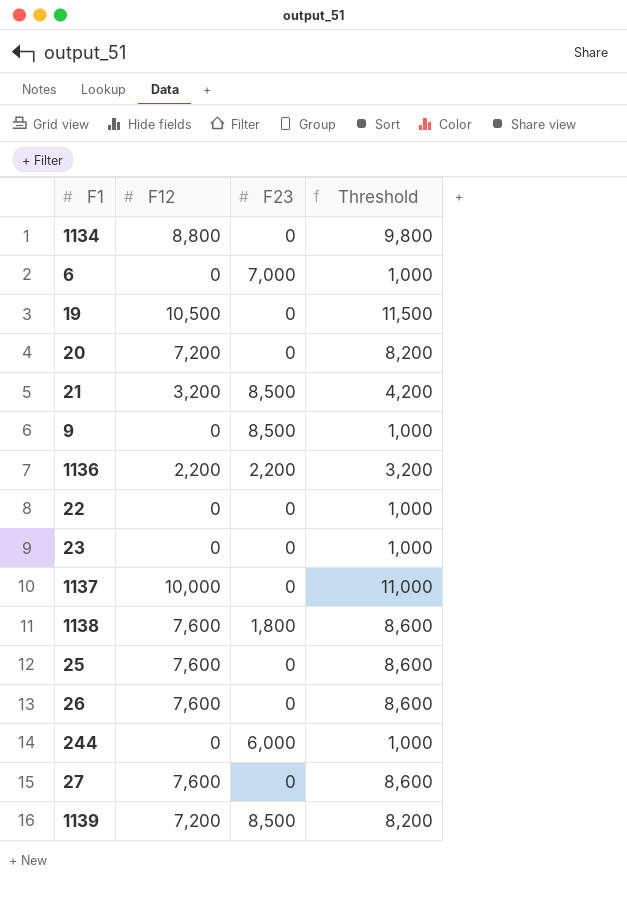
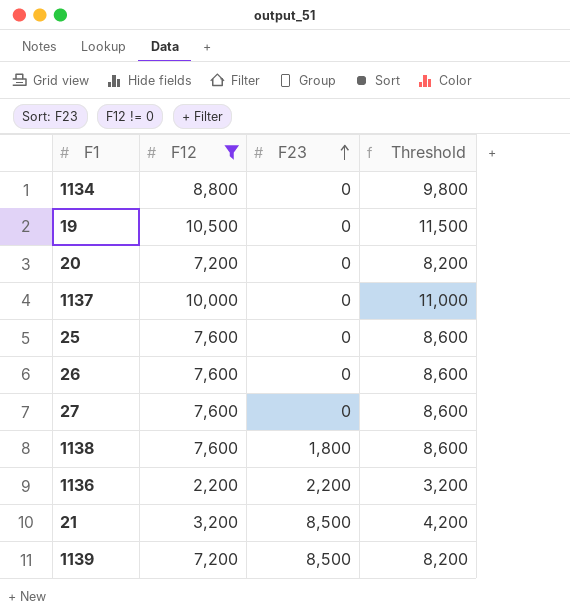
filter: none -> F12 != 0
row order: none -> F23 ascending

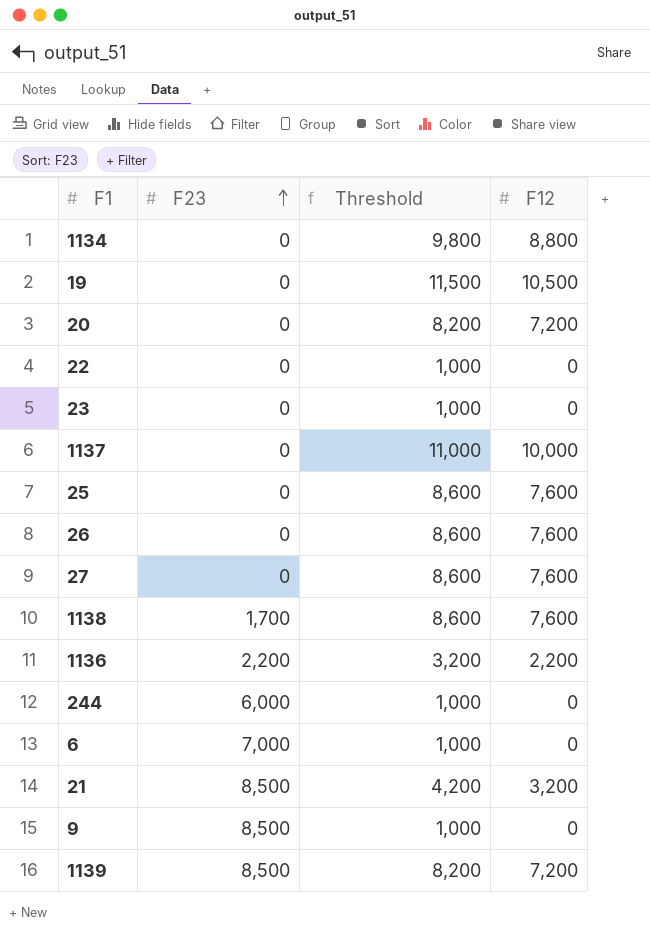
filter: F12 != 0 -> none
column F12 | position: 2 -> 4
1138 | F23: 1,800 -> 1,700

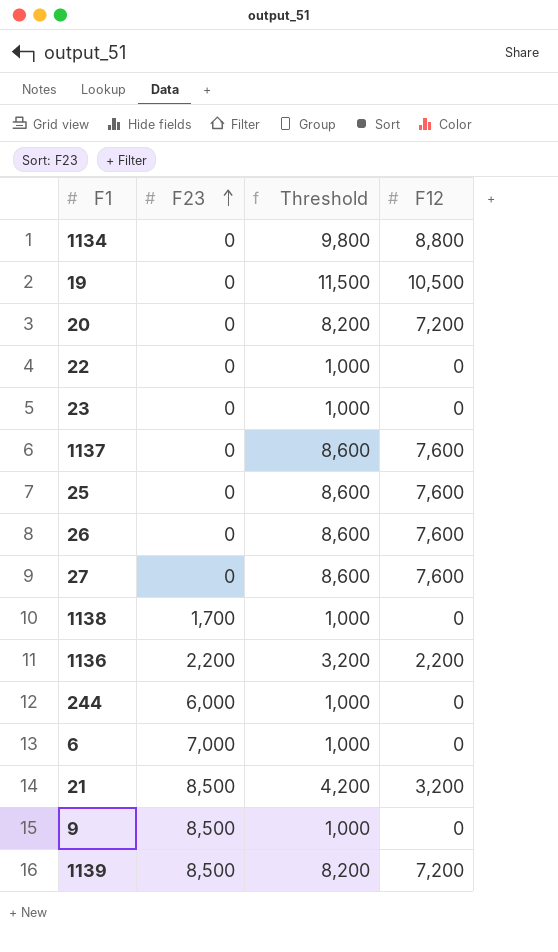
1137 | Threshold: 11,000 -> 8,600
1137 | F12: 10,000 -> 7,600
1138 | Threshold: 8,600 -> 1,000
1138 | F12: 7,600 -> 0

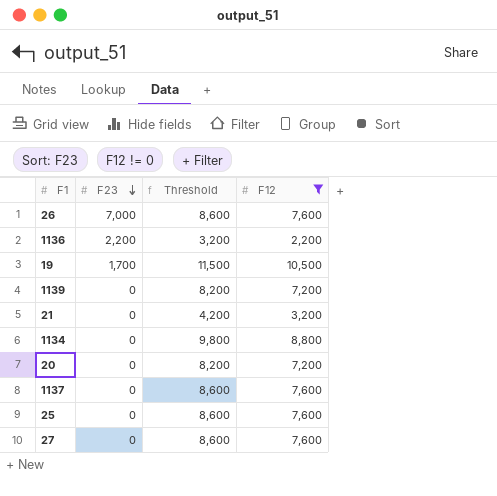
filter: none -> F12 != 0
row order: F23 ascending -> F23 descending
26 | F23: 0 -> 7,000
19 | F23: 0 -> 1,700
1139 | F23: 8,500 -> 0
21 | F23: 8,500 -> 0

